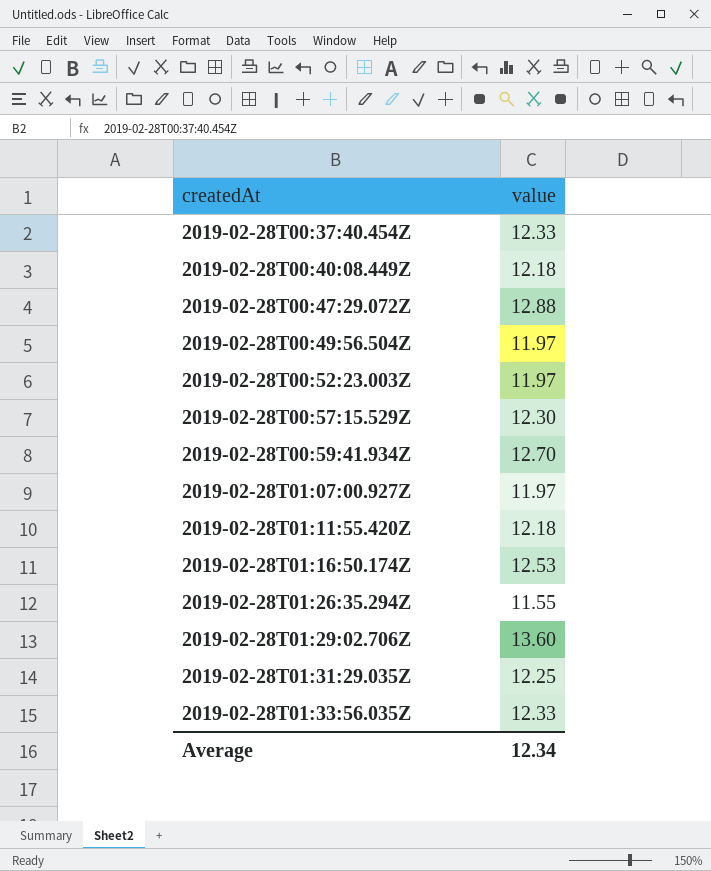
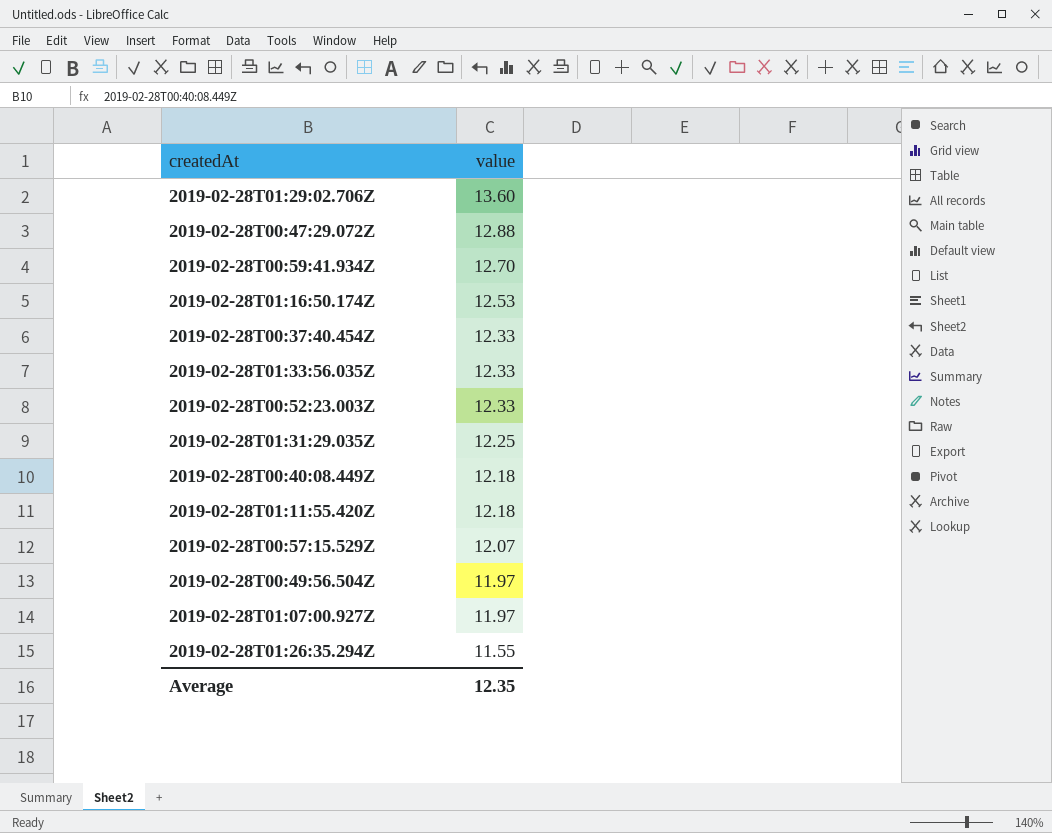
row order: createdAt ascending -> value descending
2019-02-28T00:52:23.003Z | value: 11.97 -> 12.33
2019-02-28T00:57:15.529Z | value: 12.30 -> 12.07
Average | value: 12.34 -> 12.35

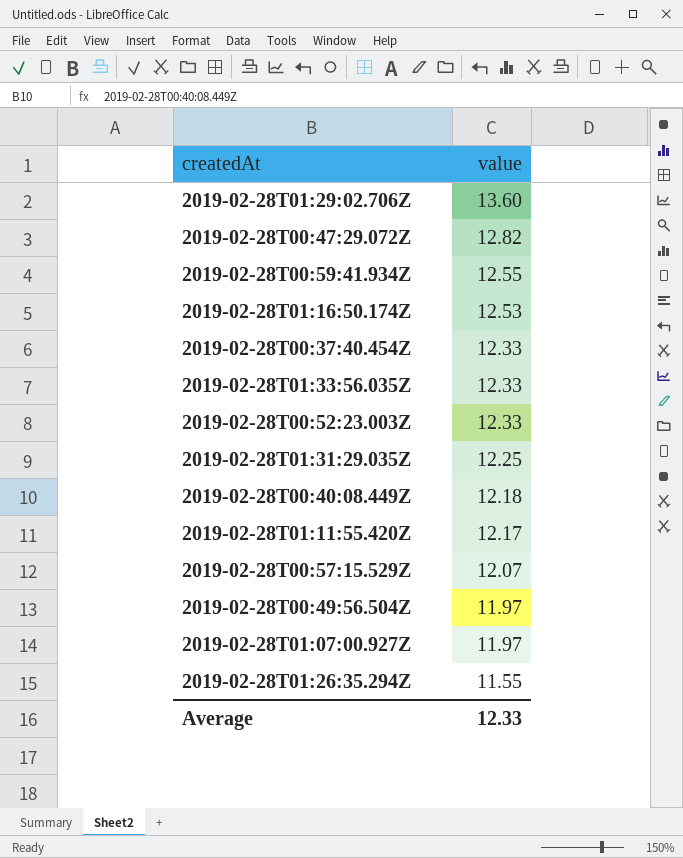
2019-02-28T00:47:29.072Z | value: 12.88 -> 12.82
2019-02-28T00:59:41.934Z | value: 12.70 -> 12.55
2019-02-28T01:11:55.420Z | value: 12.18 -> 12.17
Average | value: 12.35 -> 12.33

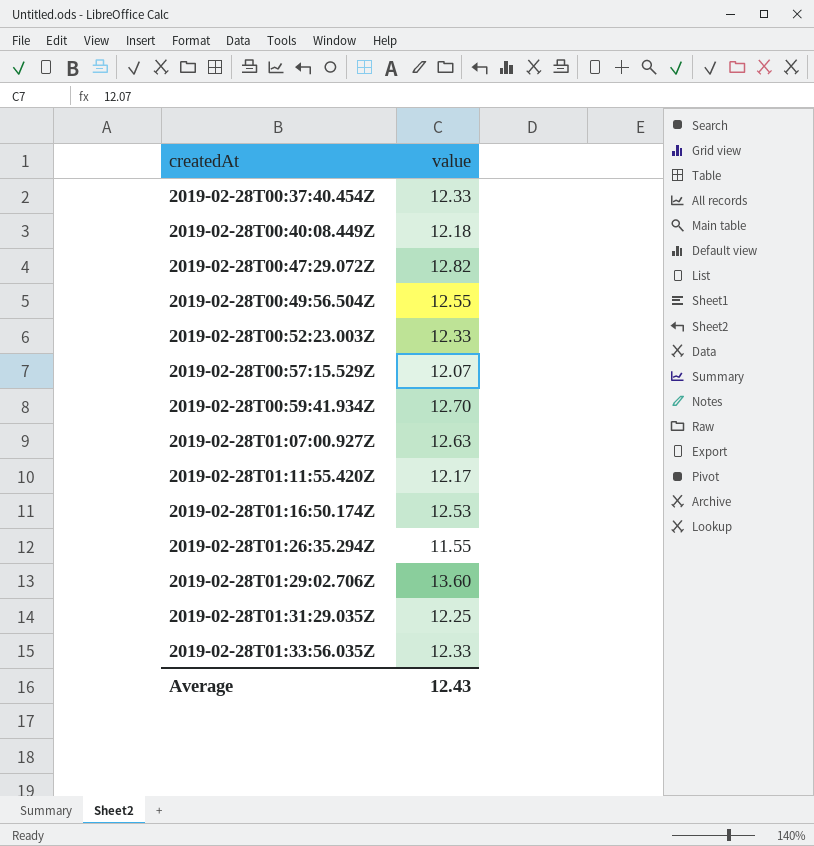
row order: value descending -> createdAt ascending
2019-02-28T00:49:56.504Z | value: 11.97 -> 12.55
2019-02-28T00:59:41.934Z | value: 12.55 -> 12.70
2019-02-28T01:07:00.927Z | value: 11.97 -> 12.63
Average | value: 12.33 -> 12.43

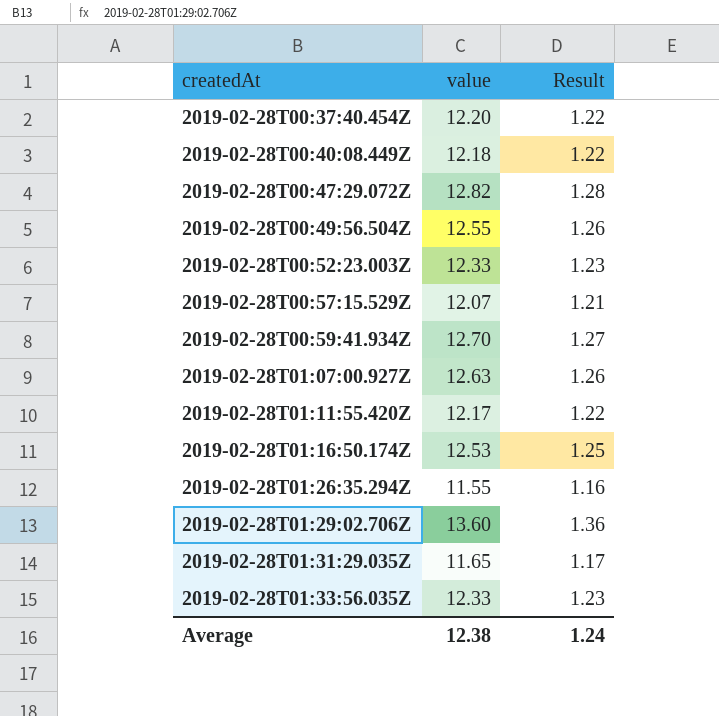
column Result | formula: none -> [value] * 0.1
2019-02-28T00:37:40.454Z | value: 12.33 -> 12.20
2019-02-28T01:31:29.035Z | value: 12.25 -> 11.65
Average | value: 12.43 -> 12.38

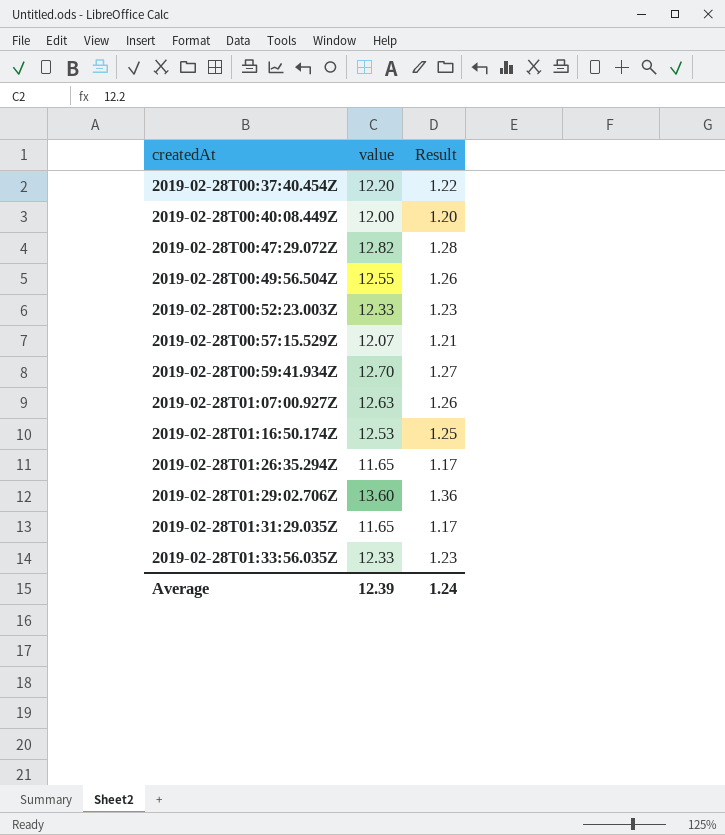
row 2019-02-28T01:11:55.420Z: 12.17 | 1.22 -> none
2019-02-28T00:40:08.449Z | value: 12.18 -> 12.00
2019-02-28T00:40:08.449Z | Result: 1.22 -> 1.20
2019-02-28T01:26:35.294Z | value: 11.55 -> 11.65
2019-02-28T01:26:35.294Z | Result: 1.16 -> 1.17
Average | value: 12.38 -> 12.39

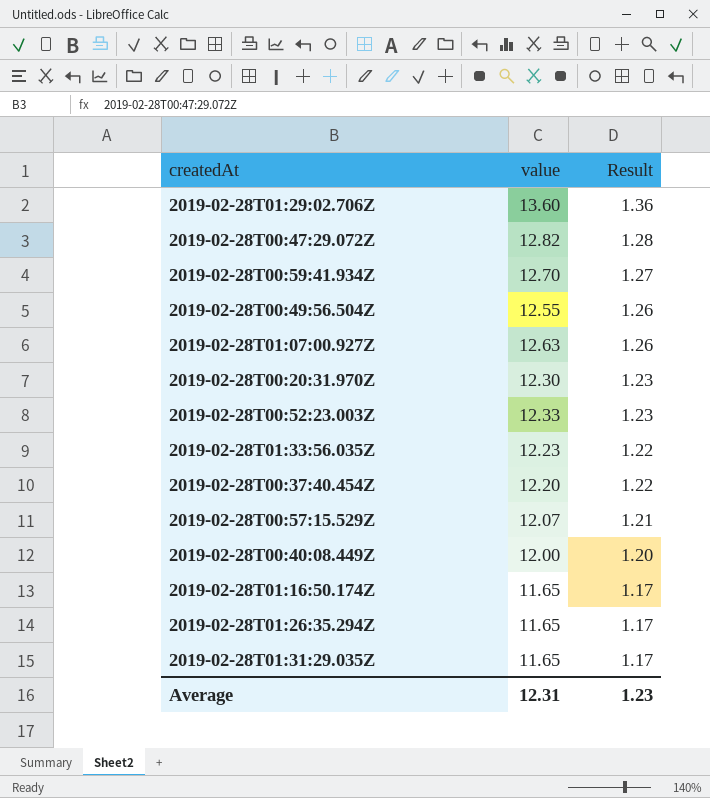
row order: createdAt ascending -> Result descending
row 2019-02-28T00:20:31.970Z: none -> 12.30 | 1.23
2019-02-28T01:33:56.035Z | value: 12.33 -> 12.23
2019-02-28T01:33:56.035Z | Result: 1.23 -> 1.22
2019-02-28T01:16:50.174Z | value: 12.53 -> 11.65
2019-02-28T01:16:50.174Z | Result: 1.25 -> 1.17
Average | value: 12.39 -> 12.31
Average | Result: 1.24 -> 1.23

